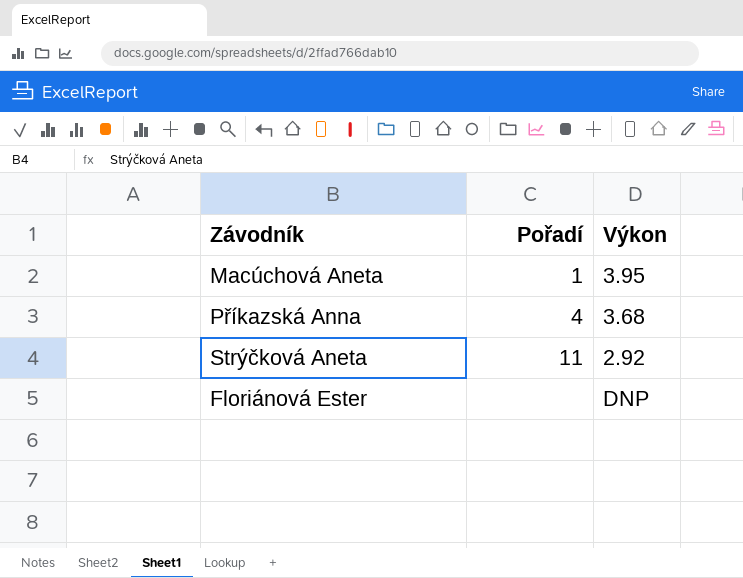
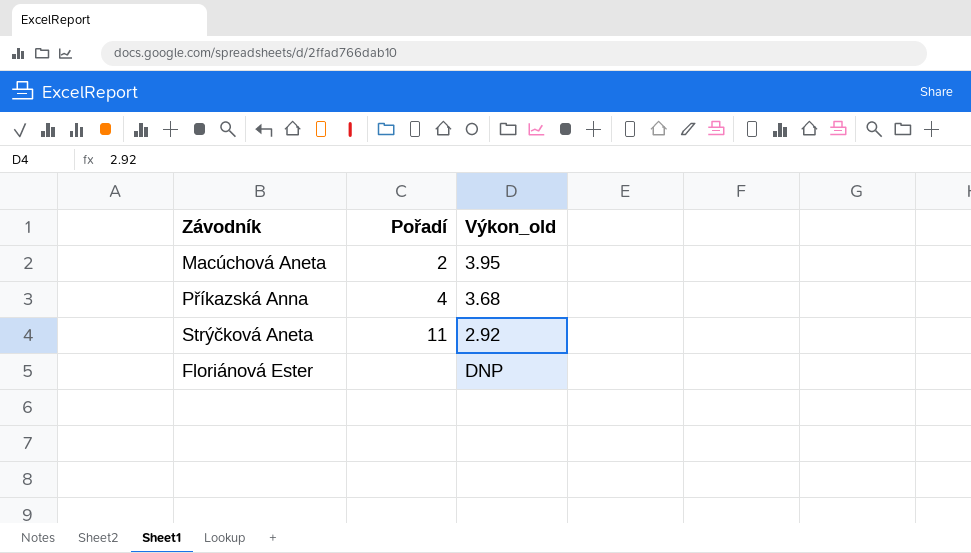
column name: Výkon -> Výkon_old
Macúchová Aneta | Pořadí: 1 -> 2

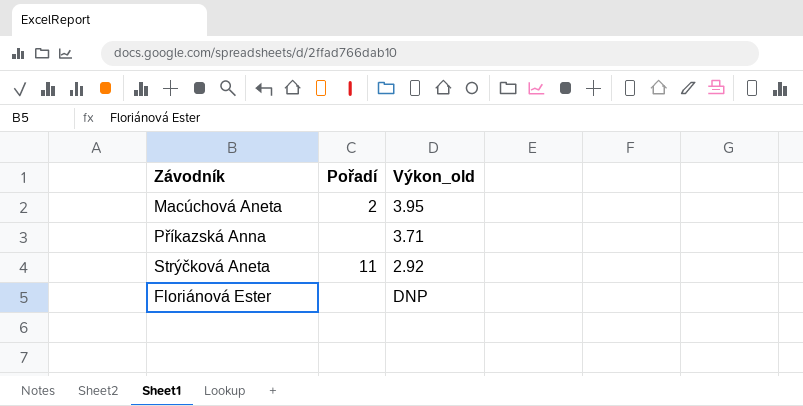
Příkazská Anna | Pořadí: 4 -> none
Příkazská Anna | Výkon_old: 3.68 -> 3.71

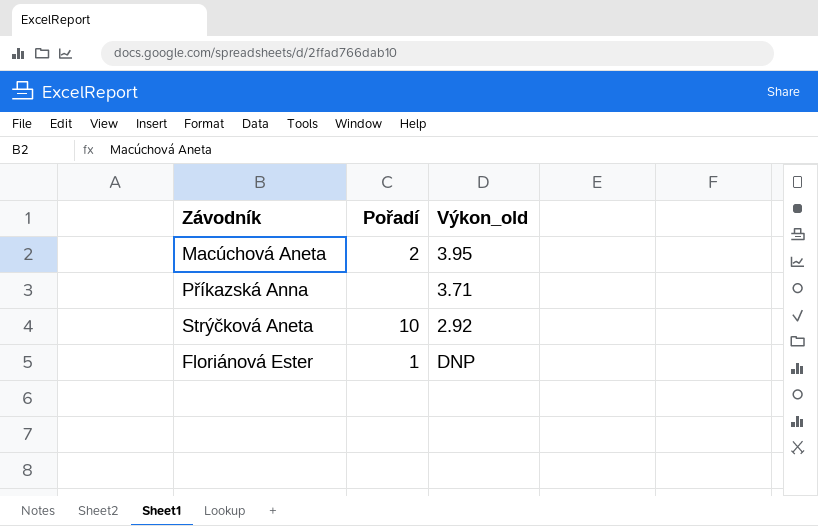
Strýčková Aneta | Pořadí: 11 -> 10
Floriánová Ester | Pořadí: none -> 1

